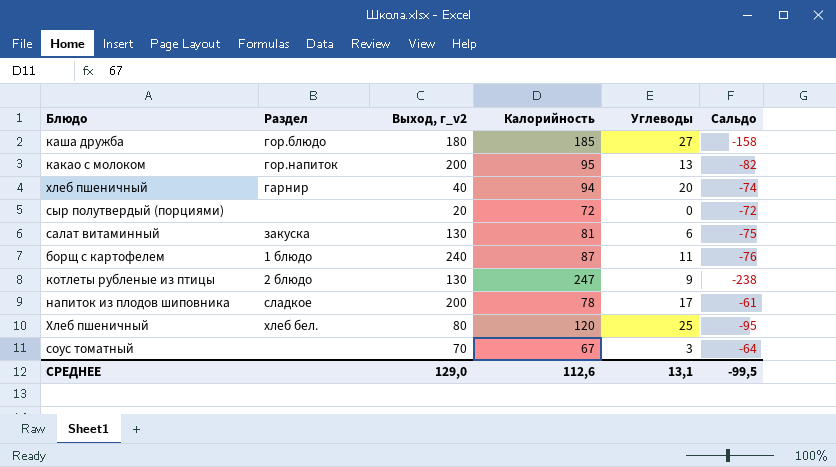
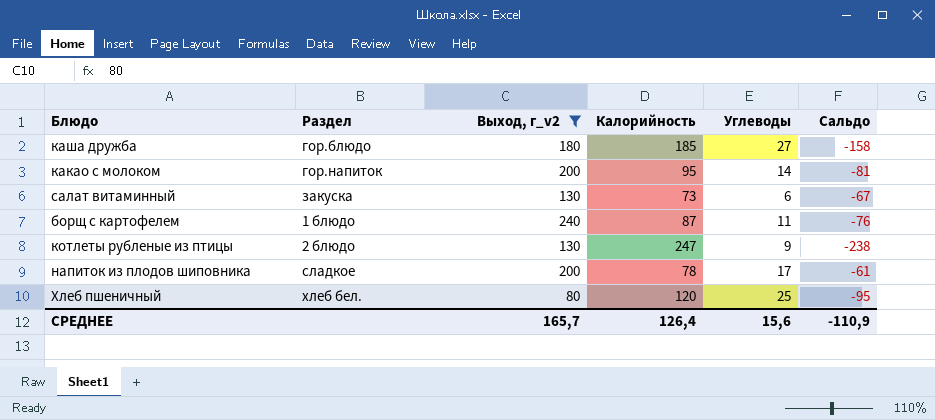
filter: none -> Выход, г_v2 >= 80
какао с молоком | Углеводы: 13 -> 14
какао с молоком | Сальдо: -82 -> -81
салат витаминный | Калорийность: 81 -> 73
салат витаминный | Сальдо: -75 -> -67
СРЕДНЕЕ | Выход, г_v2: 129,0 -> 165,7
СРЕДНЕЕ | Калорийность: 112,6 -> 126,4
СРЕДНЕЕ | Углеводы: 13,1 -> 15,6
СРЕДНЕЕ | Сальдо: -99,5 -> -110,9

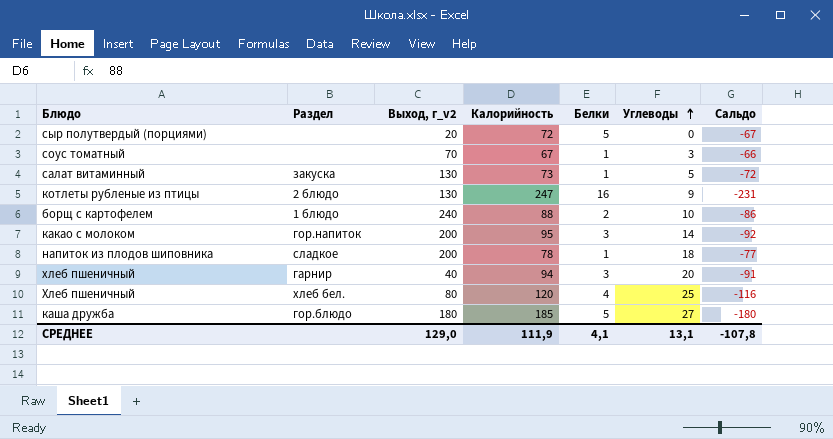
filter: Выход, г_v2 >= 80 -> none
row order: none -> Углеводы ascending
column Белки | position: none -> 5
column Сальдо | formula: [Углеводы] - [Калорийность] -> [Белки] - [Калорийность]
салат витаминный | Углеводы: 6 -> 5
борщ с картофелем | Калорийность: 87 -> 88
борщ с картофелем | Углеводы: 11 -> 10
напиток из плодов шиповника | Углеводы: 17 -> 18
СРЕДНЕЕ | Выход, г_v2: 165,7 -> 129,0
СРЕДНЕЕ | Калорийность: 126,4 -> 111,9
СРЕДНЕЕ | Углеводы: 15,6 -> 13,1
СРЕДНЕЕ | Сальдо: -110,9 -> -107,8

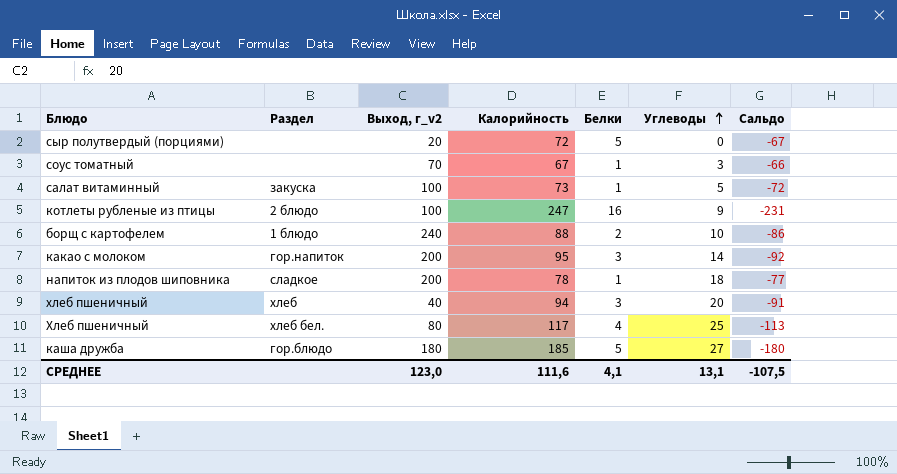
салат витаминный | Выход, г_v2: 130 -> 100
котлеты рубленые из птицы | Выход, г_v2: 130 -> 100
хлеб пшеничный | Раздел: гарнир -> хлеб
Хлеб пшеничный | Калорийность: 120 -> 117
Хлеб пшеничный | Сальдо: -116 -> -113
СРЕДНЕЕ | Выход, г_v2: 129,0 -> 123,0
СРЕДНЕЕ | Калорийность: 111,9 -> 111,6
СРЕДНЕЕ | Сальдо: -107,8 -> -107,5

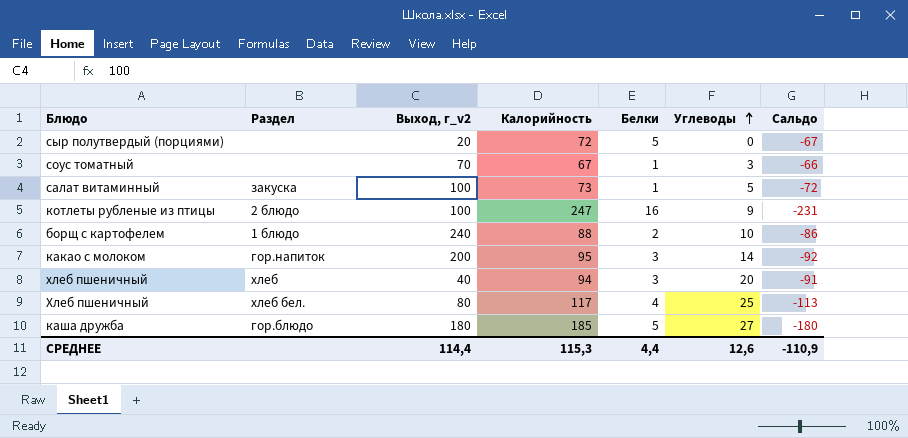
row напиток из плодов шиповника: сладкое | 200 | 78 | 1 | 18 | -77 -> none
СРЕДНЕЕ | Выход, г_v2: 123,0 -> 114,4
СРЕДНЕЕ | Калорийность: 111,6 -> 115,3
СРЕДНЕЕ | Белки: 4,1 -> 4,4
СРЕДНЕЕ | Углеводы: 13,1 -> 12,6
СРЕДНЕЕ | Сальдо: -107,5 -> -110,9

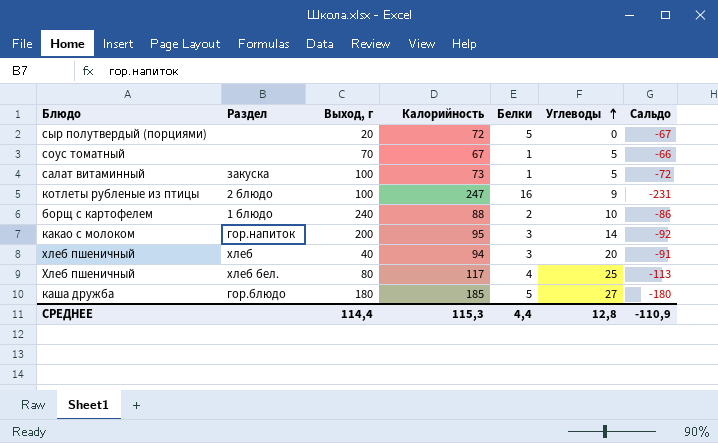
column name: Выход, г_v2 -> Выход, г
соус томатный | Углеводы: 3 -> 5
СРЕДНЕЕ | Углеводы: 12,6 -> 12,8

